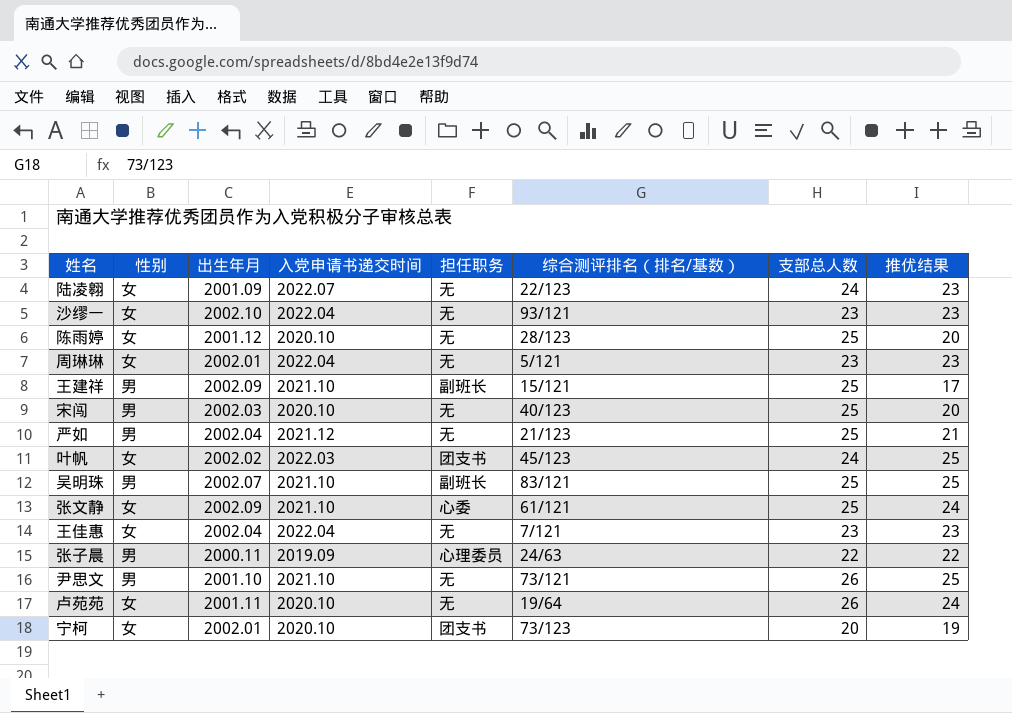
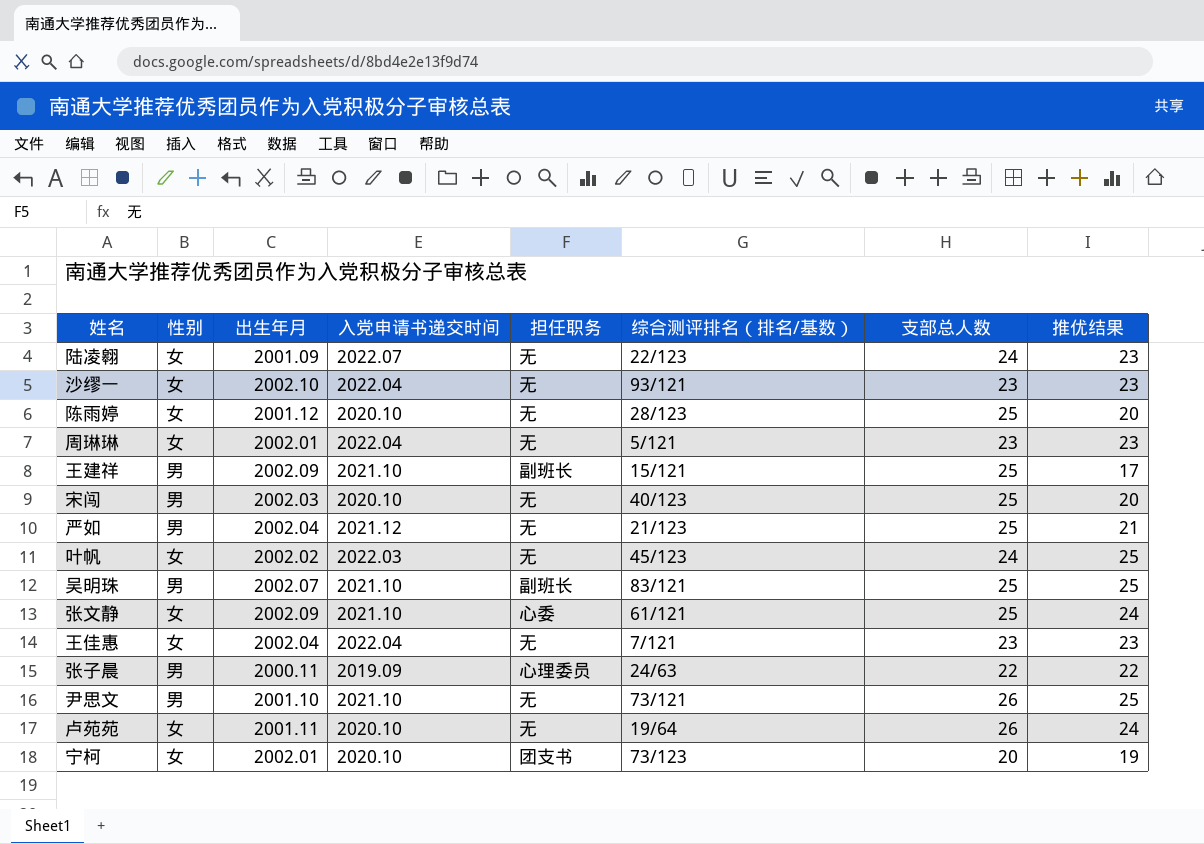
叶帆 | 担任职务: 团支书 -> 无

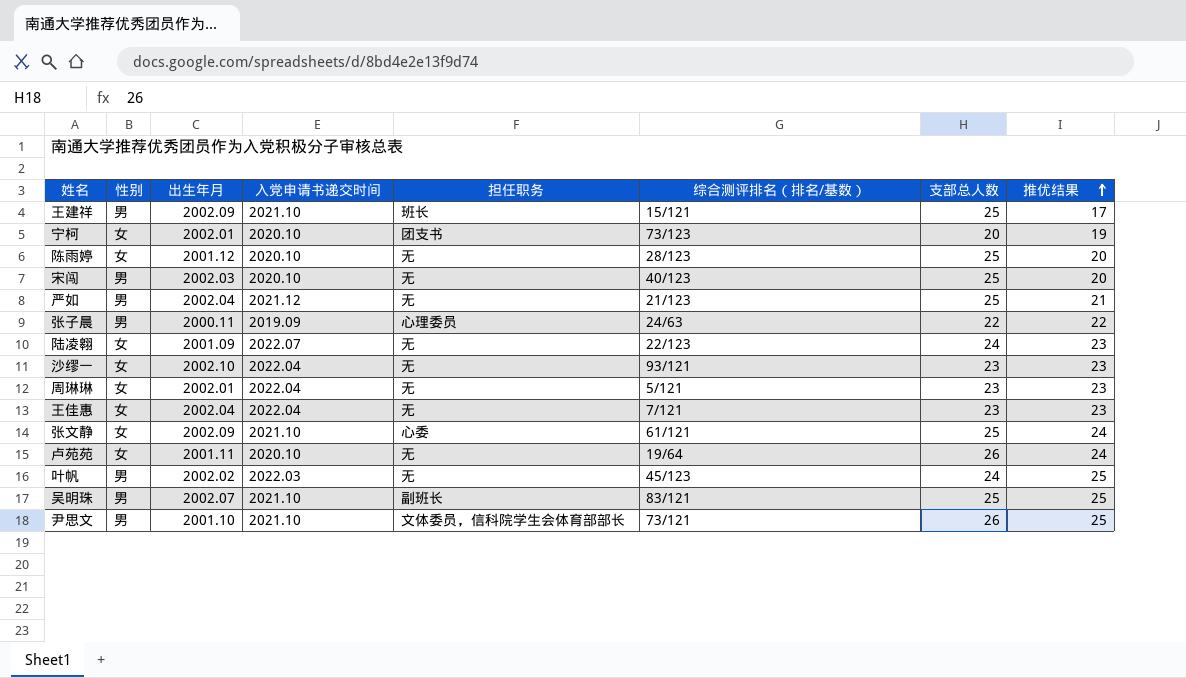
row order: none -> 推优结果 ascending
王建祥 | 担任职务: 副班长 -> 班长
叶帆 | 性别: 女 -> 男
尹思文 | 担任职务: 无 -> 文体委员，信科院学生会体育部部长

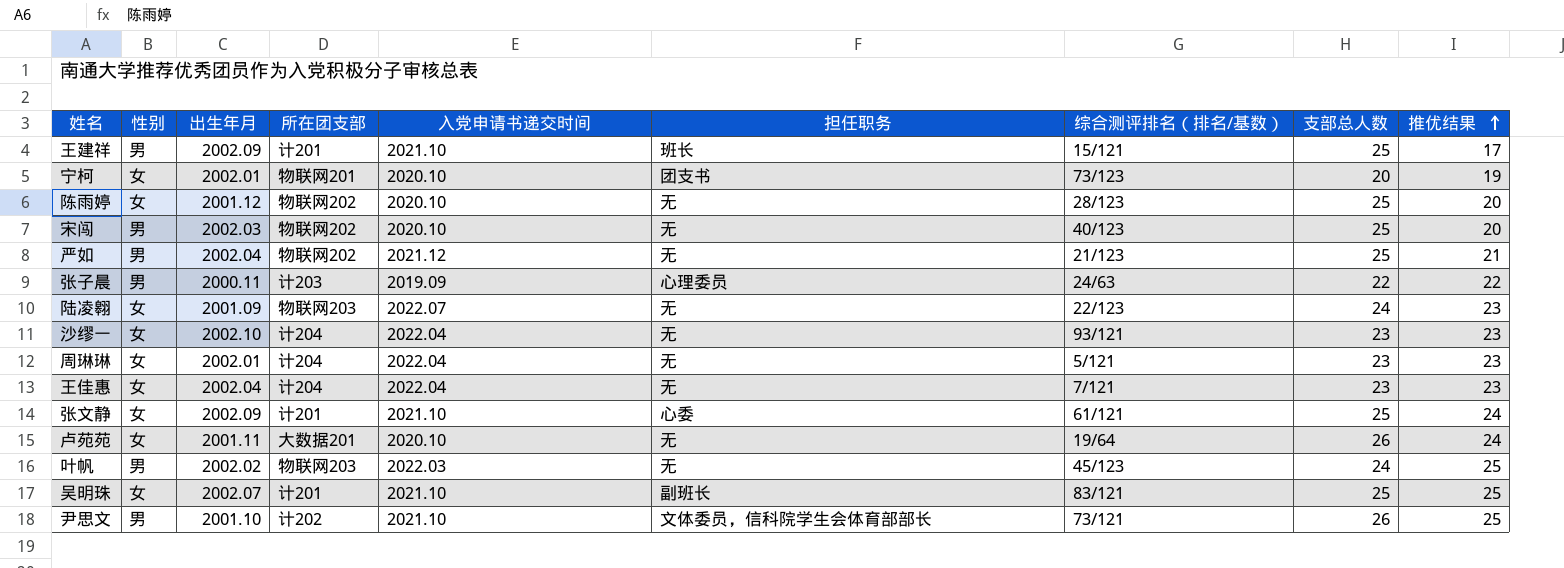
column 所在团支部 | position: none -> 4
吴明珠 | 性别: 男 -> 女

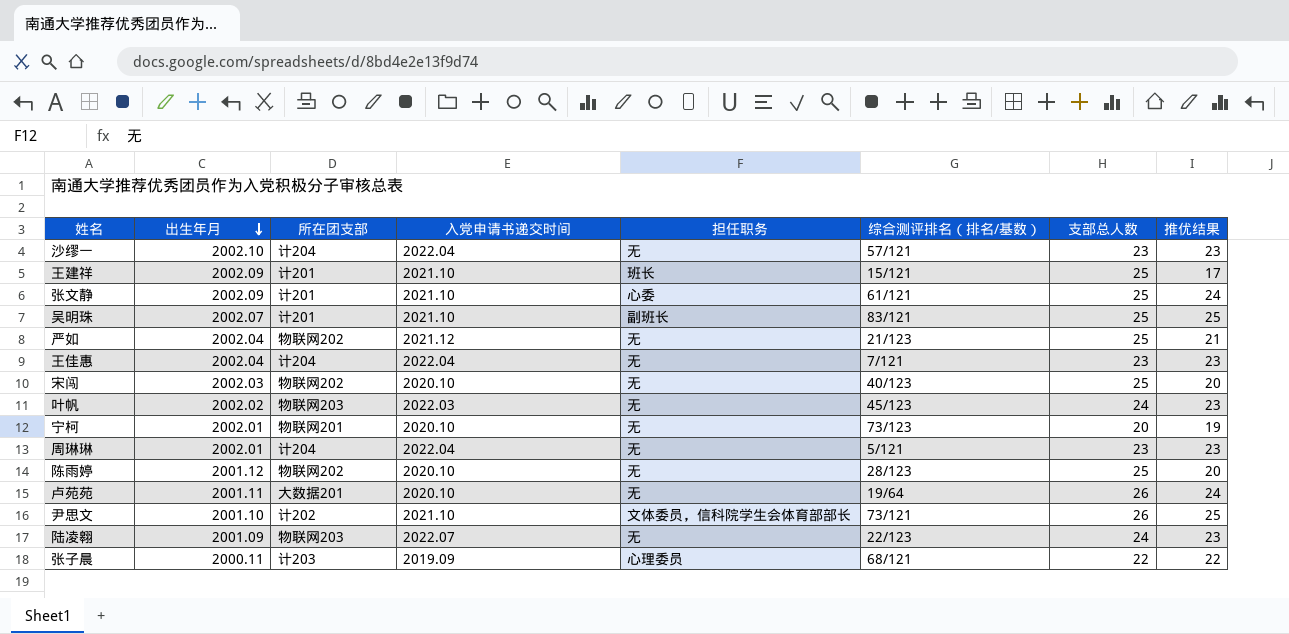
row order: 推优结果 ascending -> 出生年月 descending
column 性别 | position: 2 -> none
沙缪一 | 综合测评排名（排名/基数）: 93/121 -> 57/121
叶帆 | 推优结果: 25 -> 23
宁柯 | 担任职务: 团支书 -> 无
张子晨 | 综合测评排名（排名/基数）: 24/63 -> 68/121

